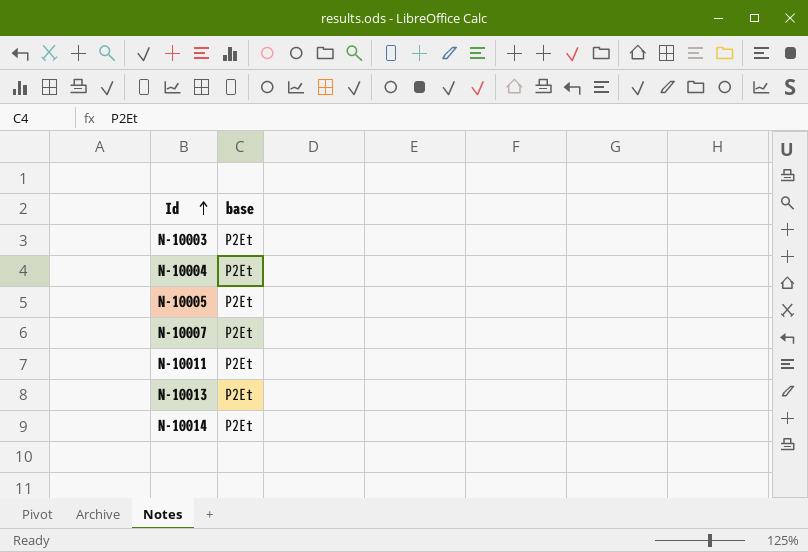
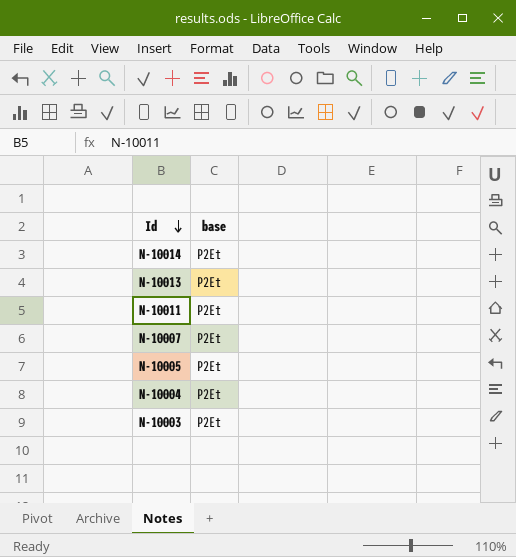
row order: Id ascending -> Id descending

